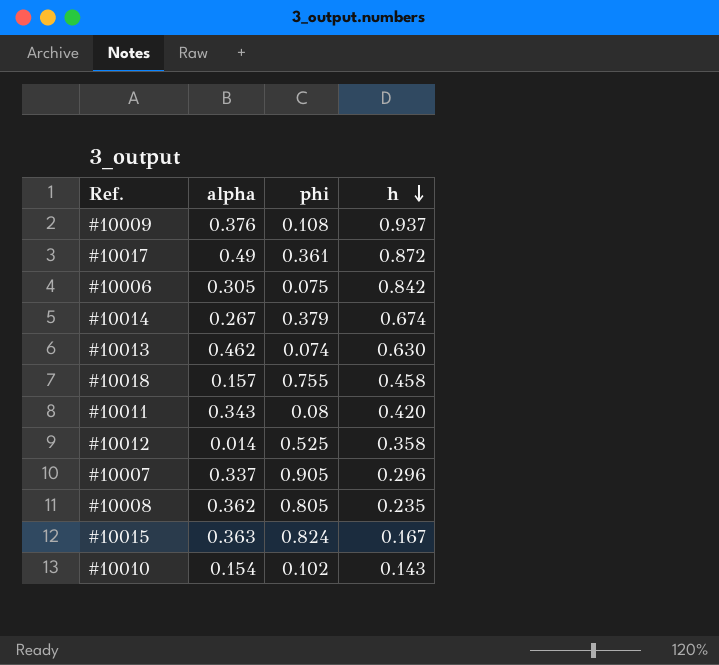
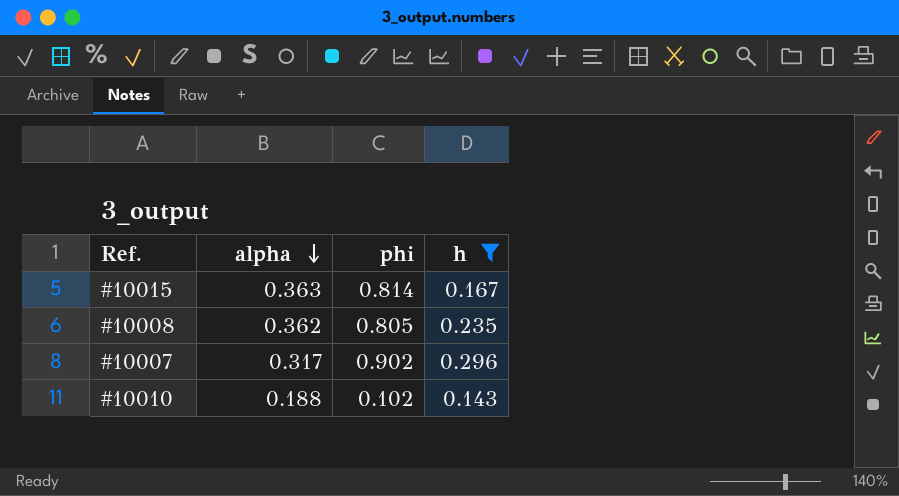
filter: none -> h <= 0.296
row order: h descending -> alpha descending
#10015 | phi: 0.824 -> 0.814
#10007 | alpha: 0.337 -> 0.317
#10007 | phi: 0.905 -> 0.902
#10010 | alpha: 0.154 -> 0.188

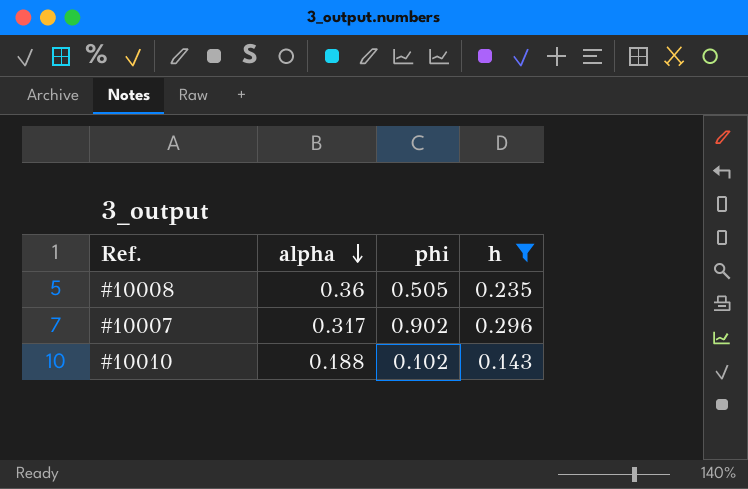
row #10015: 0.363 | 0.814 | 0.167 -> none
#10008 | alpha: 0.362 -> 0.36
#10008 | phi: 0.805 -> 0.505

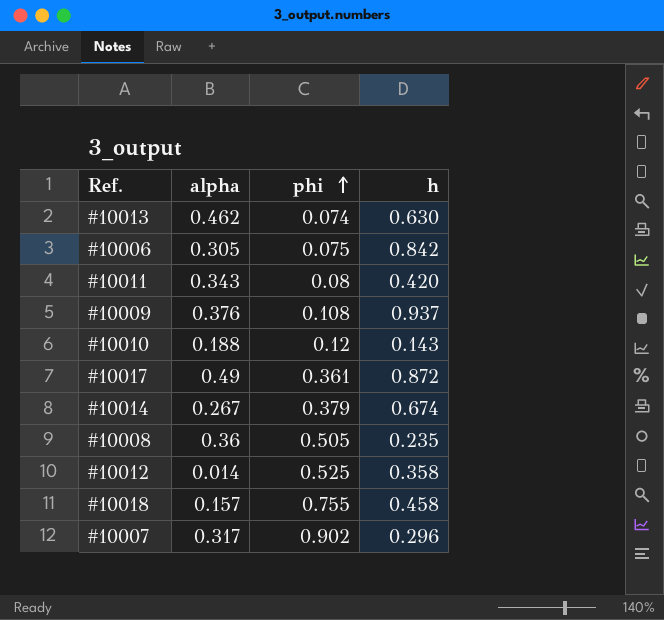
filter: h <= 0.296 -> none
row order: alpha descending -> phi ascending
#10010 | phi: 0.102 -> 0.12

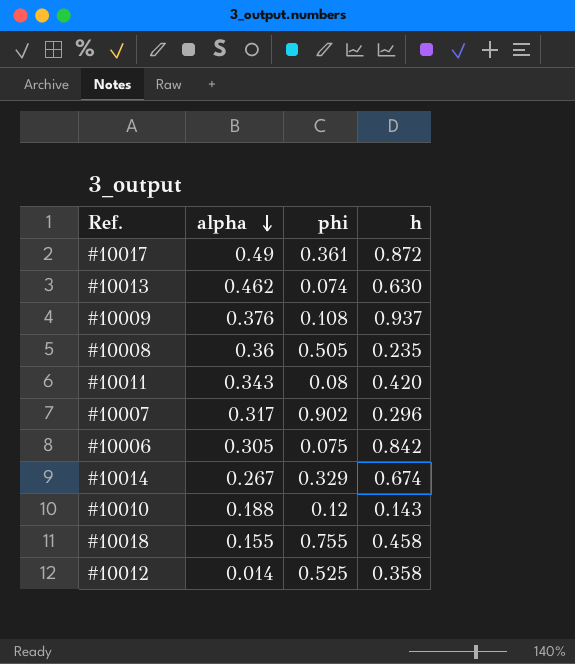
row order: phi ascending -> alpha descending
#10014 | phi: 0.379 -> 0.329
#10018 | alpha: 0.157 -> 0.155

